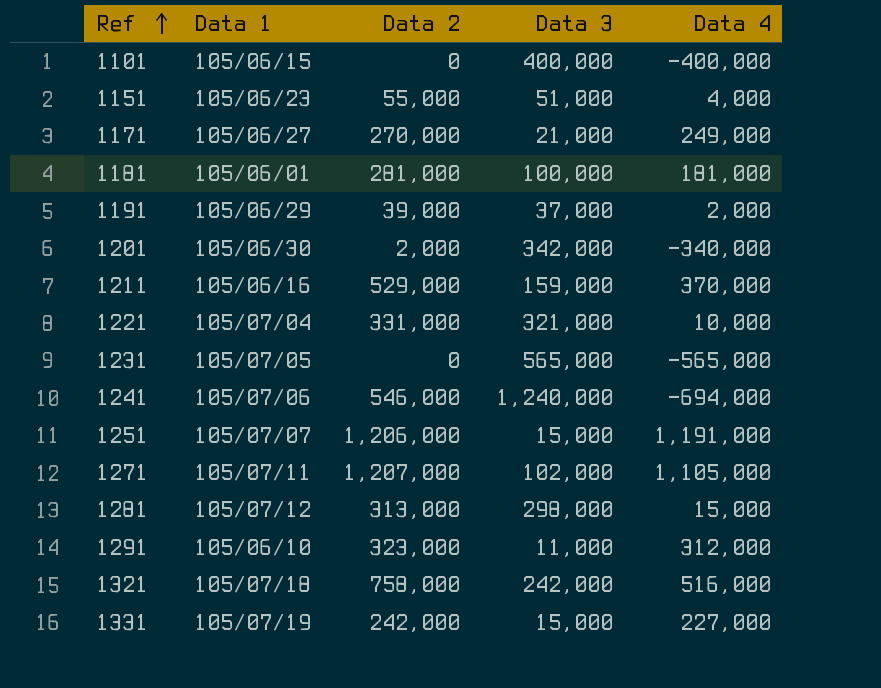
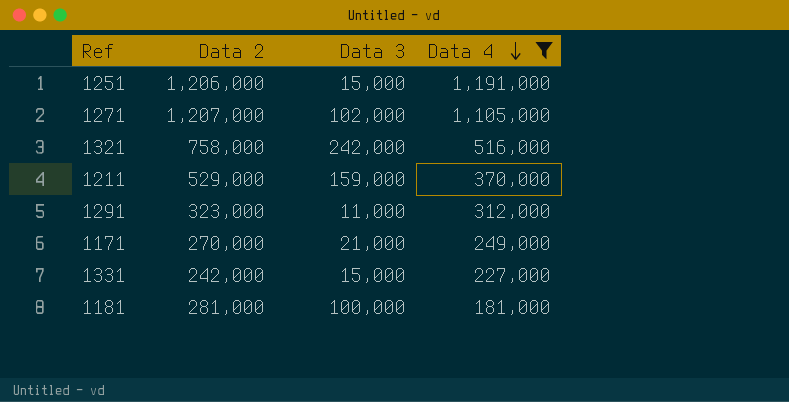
filter: none -> Data 4 >= 181,000
row order: Ref ascending -> Data 4 descending
column Data 1 | position: 2 -> none

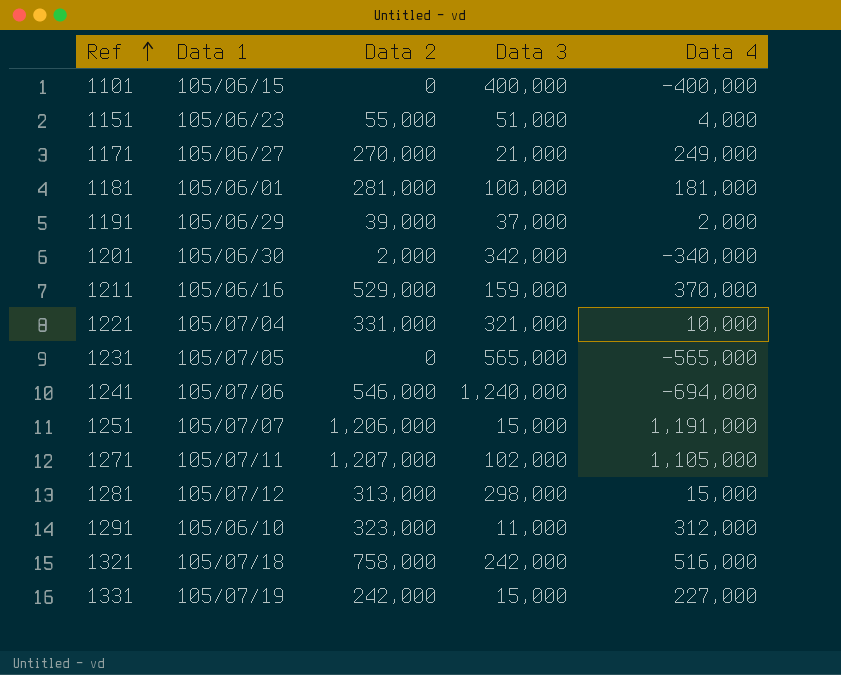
filter: Data 4 >= 181,000 -> none
row order: Data 4 descending -> Ref ascending
column Data 1 | position: none -> 2

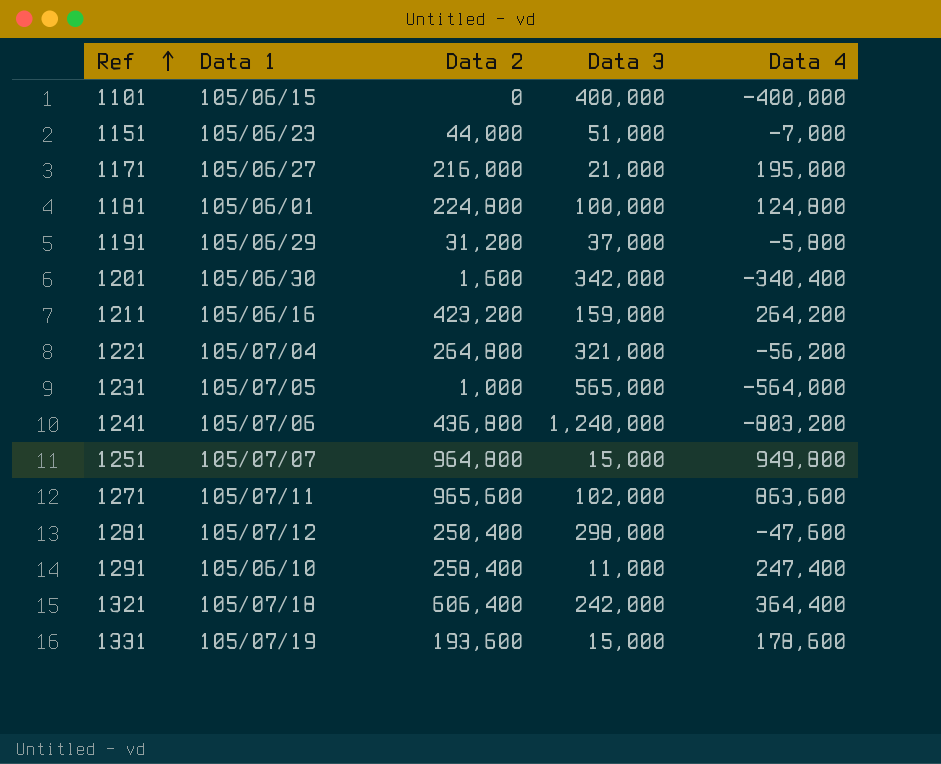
1151 | Data 2: 55,000 -> 44,000
1151 | Data 4: 4,000 -> -7,000
1171 | Data 2: 270,000 -> 216,000
1171 | Data 4: 249,000 -> 195,000
1181 | Data 2: 281,000 -> 224,800
1181 | Data 4: 181,000 -> 124,800
1191 | Data 2: 39,000 -> 31,200
1191 | Data 4: 2,000 -> -5,800
1201 | Data 2: 2,000 -> 1,600
1201 | Data 4: -340,000 -> -340,400
1211 | Data 2: 529,000 -> 423,200
1211 | Data 4: 370,000 -> 264,200
1221 | Data 2: 331,000 -> 264,800
1221 | Data 4: 10,000 -> -56,200
1231 | Data 2: 0 -> 1,000
1231 | Data 4: -565,000 -> -564,000
1241 | Data 2: 546,000 -> 436,800
1241 | Data 4: -694,000 -> -803,200
1251 | Data 2: 1,206,000 -> 964,800
1251 | Data 4: 1,191,000 -> 949,800
1271 | Data 2: 1,207,000 -> 965,600
1271 | Data 4: 1,105,000 -> 863,600
1281 | Data 2: 313,000 -> 250,400
1281 | Data 4: 15,000 -> -47,600
1291 | Data 2: 323,000 -> 258,400
1291 | Data 4: 312,000 -> 247,400
1321 | Data 2: 758,000 -> 606,400
1321 | Data 4: 516,000 -> 364,400
1331 | Data 2: 242,000 -> 193,600
1331 | Data 4: 227,000 -> 178,600

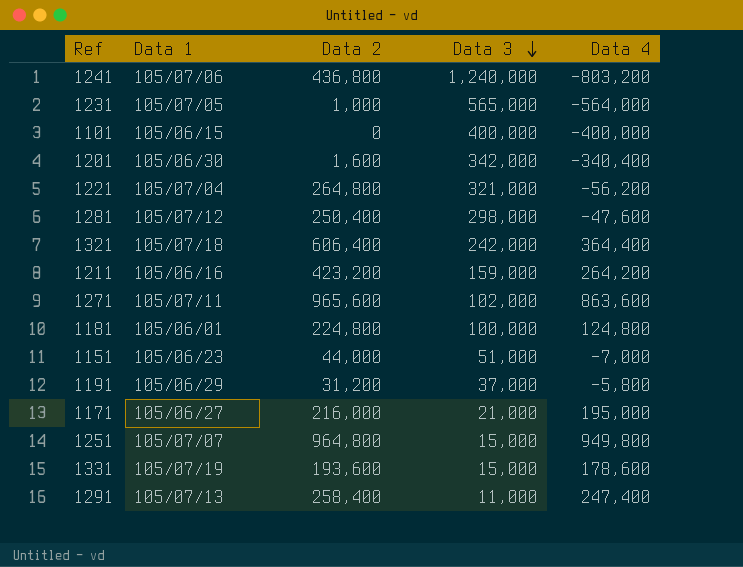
row order: Ref ascending -> Data 3 descending
1291 | Data 1: 105/06/10 -> 105/07/13

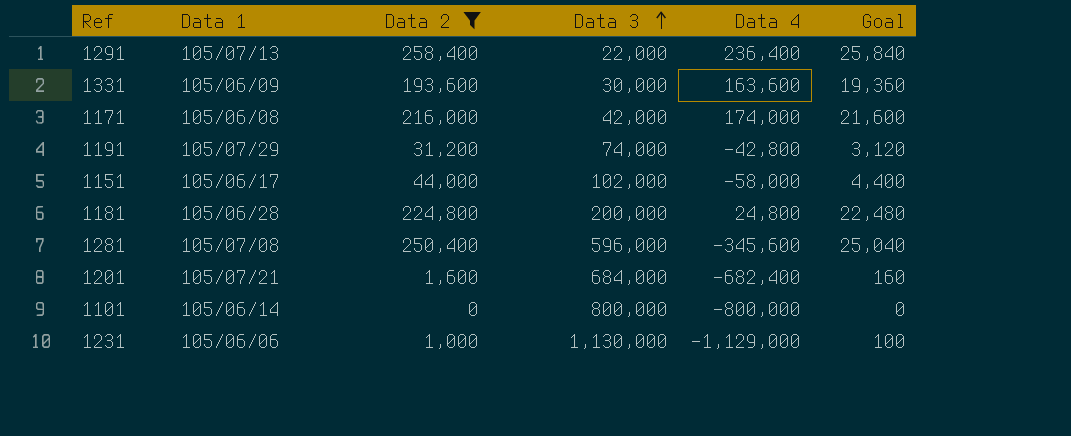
filter: none -> Data 2 <= 258,400
row order: Data 3 descending -> Data 3 ascending
column Goal | formula: none -> [Data 2] * 0.1
1291 | Data 3: 11,000 -> 22,000
1291 | Data 4: 247,400 -> 236,400
1331 | Data 1: 105/07/19 -> 105/06/09
1331 | Data 3: 15,000 -> 30,000
1331 | Data 4: 178,600 -> 163,600
1171 | Data 1: 105/06/27 -> 105/06/08
1171 | Data 3: 21,000 -> 42,000
1171 | Data 4: 195,000 -> 174,000
1191 | Data 1: 105/06/29 -> 105/07/29
1191 | Data 3: 37,000 -> 74,000
1191 | Data 4: -5,800 -> -42,800
1151 | Data 1: 105/06/23 -> 105/06/17
1151 | Data 3: 51,000 -> 102,000
1151 | Data 4: -7,000 -> -58,000
1181 | Data 1: 105/06/01 -> 105/06/28
1181 | Data 3: 100,000 -> 200,000
1181 | Data 4: 124,800 -> 24,800
1281 | Data 1: 105/07/12 -> 105/07/08
1281 | Data 3: 298,000 -> 596,000
1281 | Data 4: -47,600 -> -345,600
1201 | Data 1: 105/06/30 -> 105/07/21
1201 | Data 3: 342,000 -> 684,000
1201 | Data 4: -340,400 -> -682,400
1101 | Data 1: 105/06/15 -> 105/06/14
1101 | Data 3: 400,000 -> 800,000
1101 | Data 4: -400,000 -> -800,000
1231 | Data 1: 105/07/05 -> 105/06/06
1231 | Data 3: 565,000 -> 1,130,000
1231 | Data 4: -564,000 -> -1,129,000

